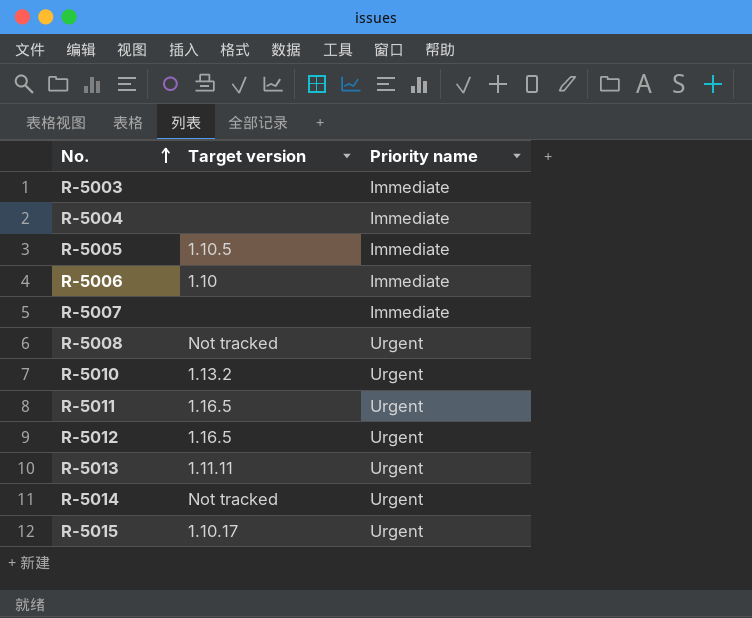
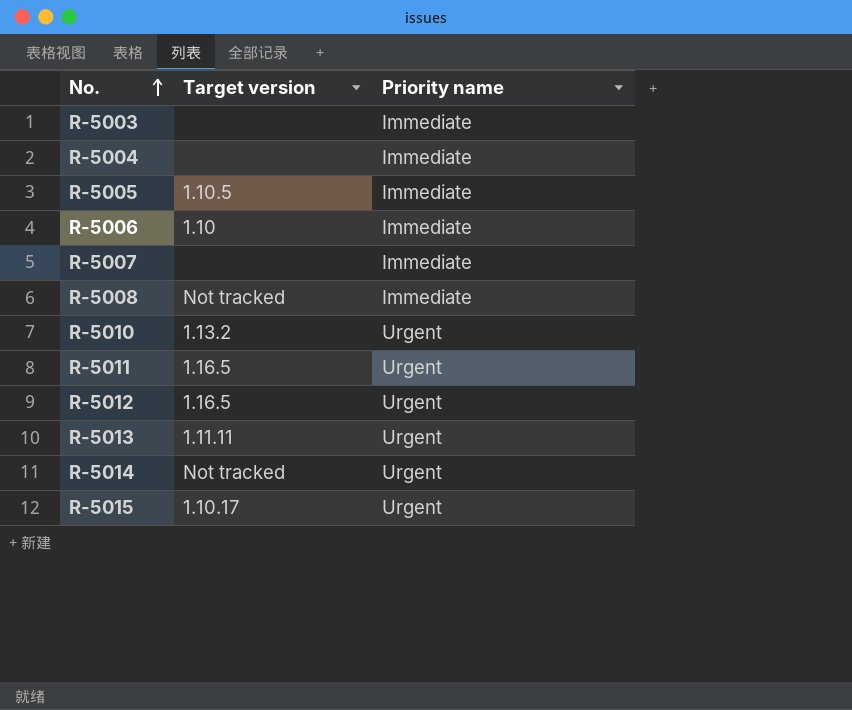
R-5008 | Priority name: Urgent -> Immediate

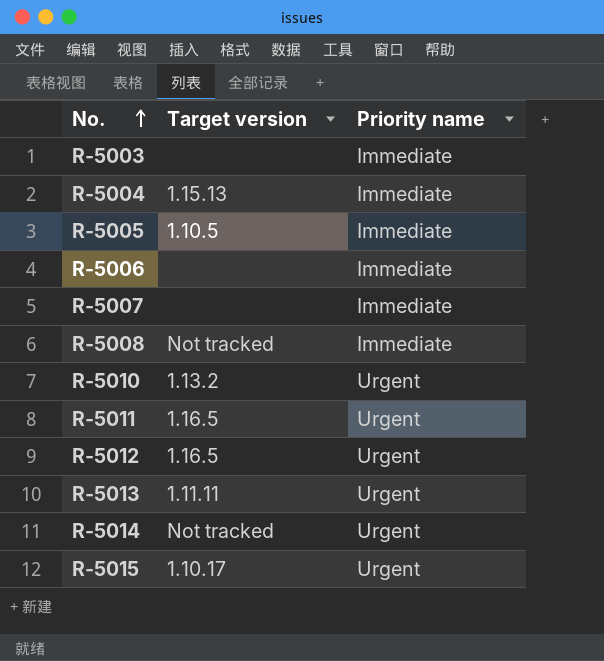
R-5004 | Target version: none -> 1.15.13
R-5006 | Target version: 1.10 -> none

